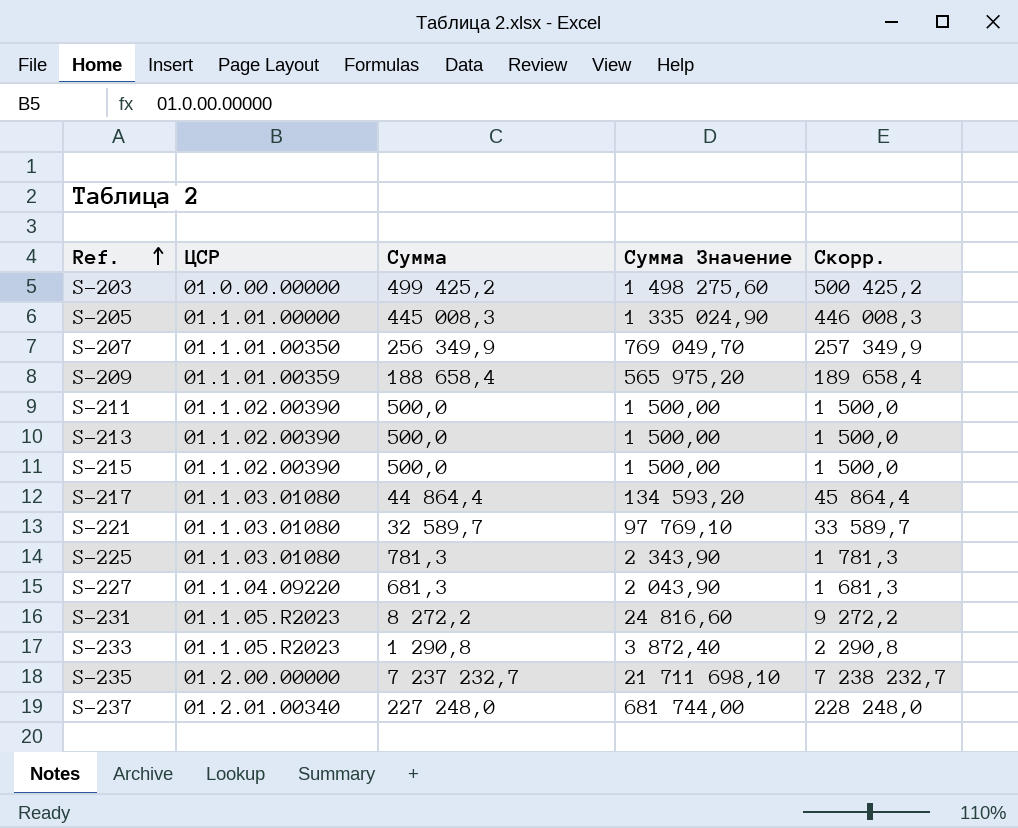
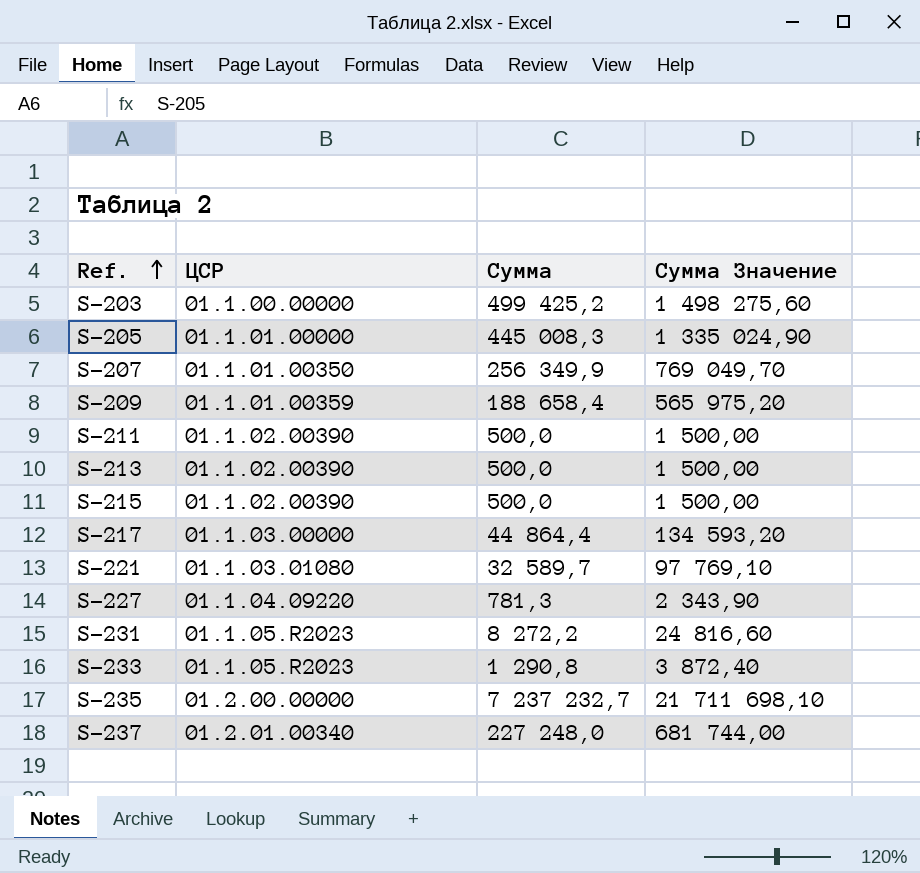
column Скорр. | formula: [Сумма] + 1000 -> none
row S-225: 01.1.03.01080 | 781,3 | 2 343,90 | 1 781,3 -> none
S-203 | ЦСР: 01.0.00.00000 -> 01.1.00.00000
S-217 | ЦСР: 01.1.03.01080 -> 01.1.03.00000
S-227 | Сумма: 681,3 -> 781,3
S-227 | Сумма Значение: 2 043,90 -> 2 343,90

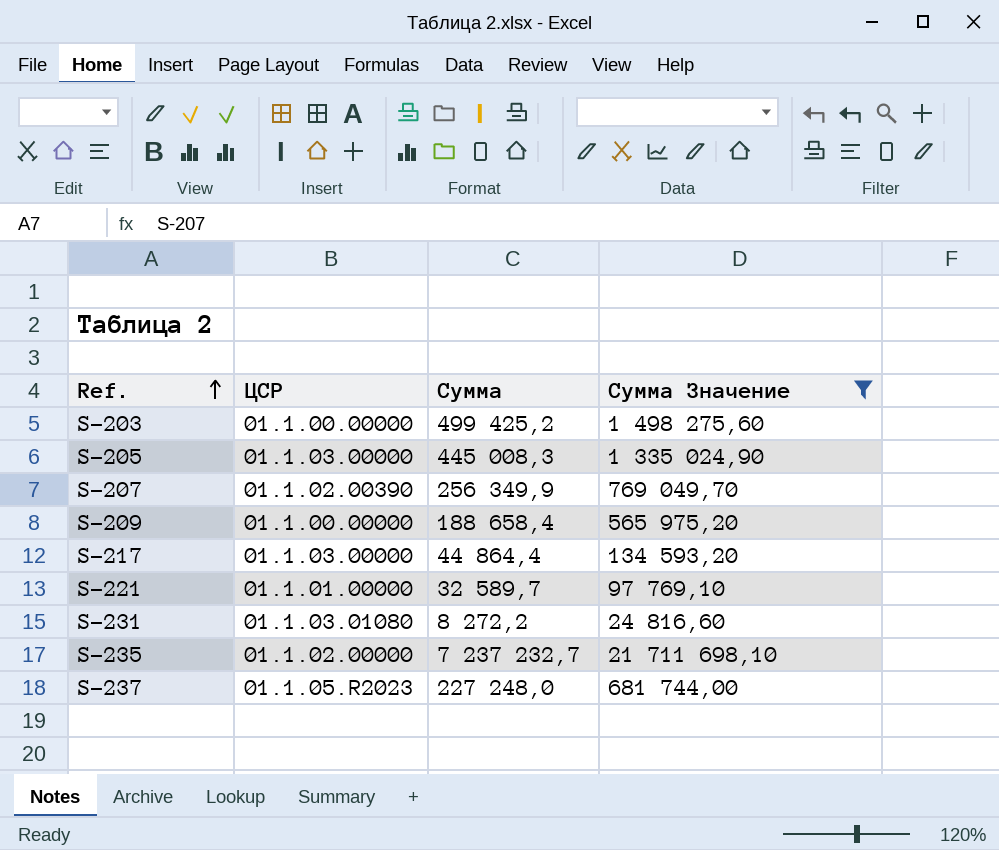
filter: none -> Сумма Значение >= 24 816,60
S-205 | ЦСР: 01.1.01.00000 -> 01.1.03.00000
S-207 | ЦСР: 01.1.01.00350 -> 01.1.02.00390
S-209 | ЦСР: 01.1.01.00359 -> 01.1.00.00000
S-221 | ЦСР: 01.1.03.01080 -> 01.1.01.00000
S-231 | ЦСР: 01.1.05.R2023 -> 01.1.03.01080
S-235 | ЦСР: 01.2.00.00000 -> 01.1.02.00000
S-237 | ЦСР: 01.2.01.00340 -> 01.1.05.R2023

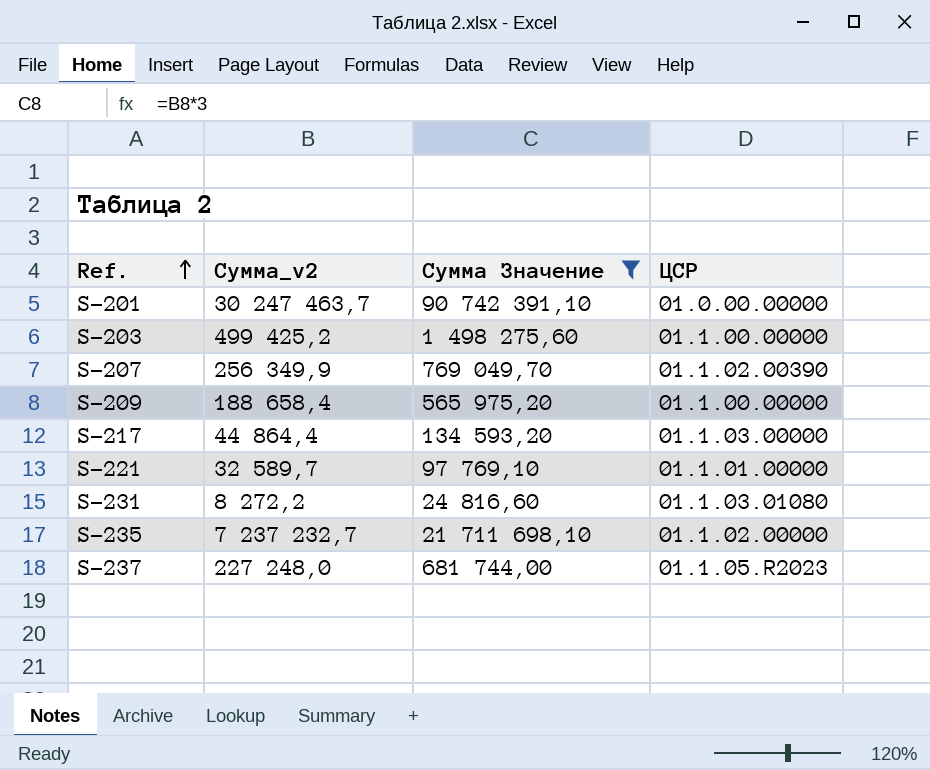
column name: Сумма -> Сумма_v2
column ЦСР | position: 2 -> 4
row S-205: 01.1.03.00000 | 445 008,3 | 1 335 024,90 -> none
row S-201: none -> 30 247 463,7 | 90 742 391,10 | 01.0.00.00000

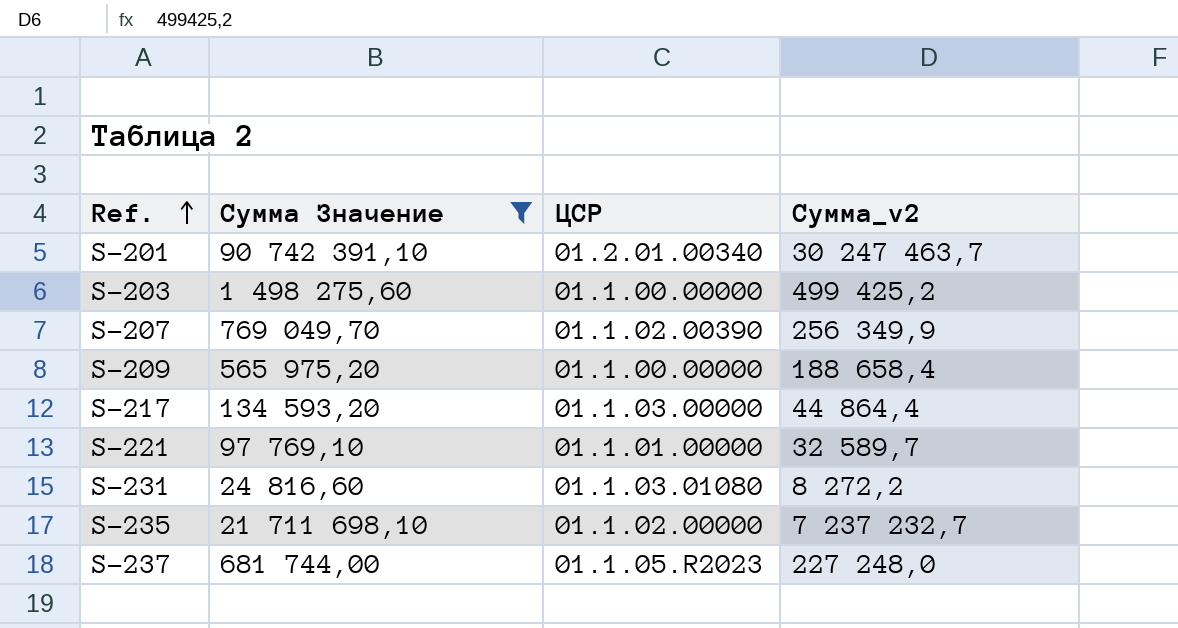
column Сумма_v2 | position: 2 -> 4
S-201 | ЦСР: 01.0.00.00000 -> 01.2.01.00340

